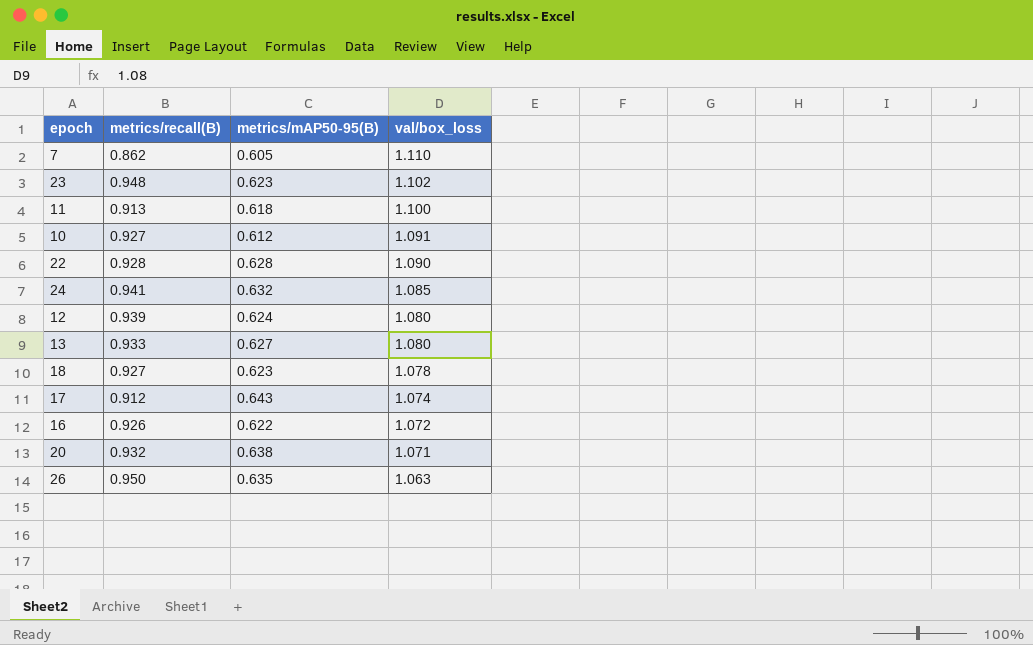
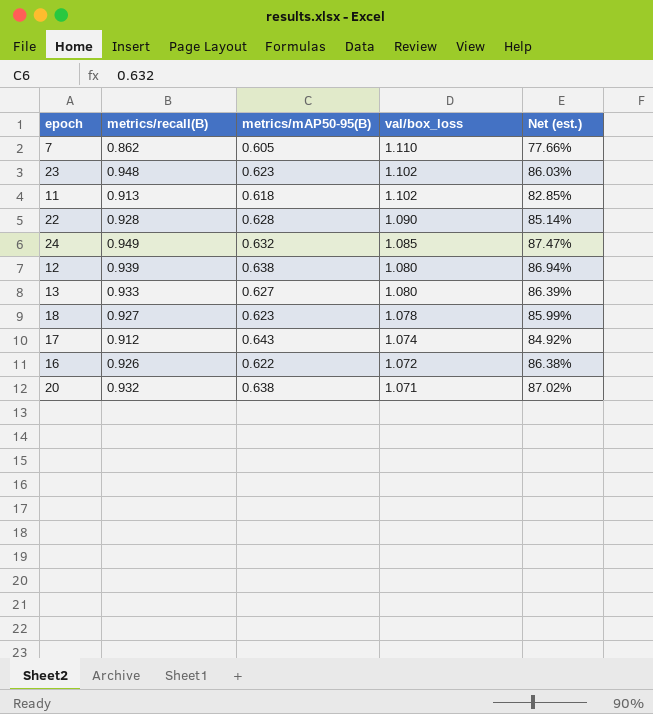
column Net (est.) | formula: none -> [metrics/recall(B)] / [val/box_loss]
row 10: 0.927 | 0.612 | 1.091 -> none
row 26: 0.950 | 0.635 | 1.063 -> none
11 | val/box_loss: 1.100 -> 1.102
24 | metrics/recall(B): 0.941 -> 0.949
12 | metrics/mAP50-95(B): 0.624 -> 0.638

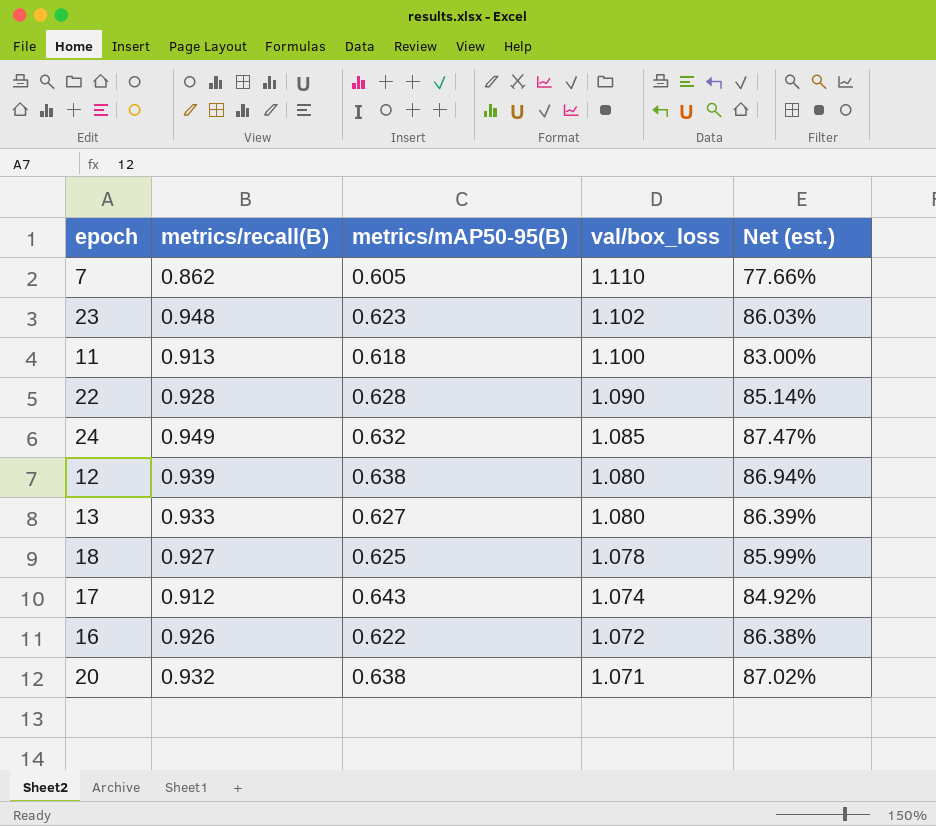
11 | val/box_loss: 1.102 -> 1.100
11 | Net (est.): 82.85% -> 83.00%
18 | metrics/mAP50-95(B): 0.623 -> 0.625

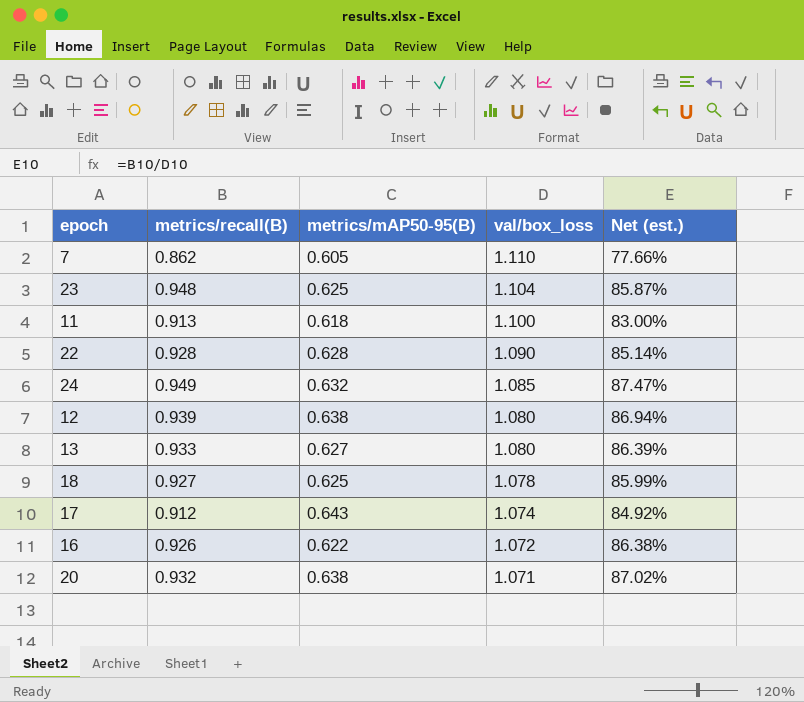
23 | metrics/mAP50-95(B): 0.623 -> 0.625
23 | val/box_loss: 1.102 -> 1.104
23 | Net (est.): 86.03% -> 85.87%

